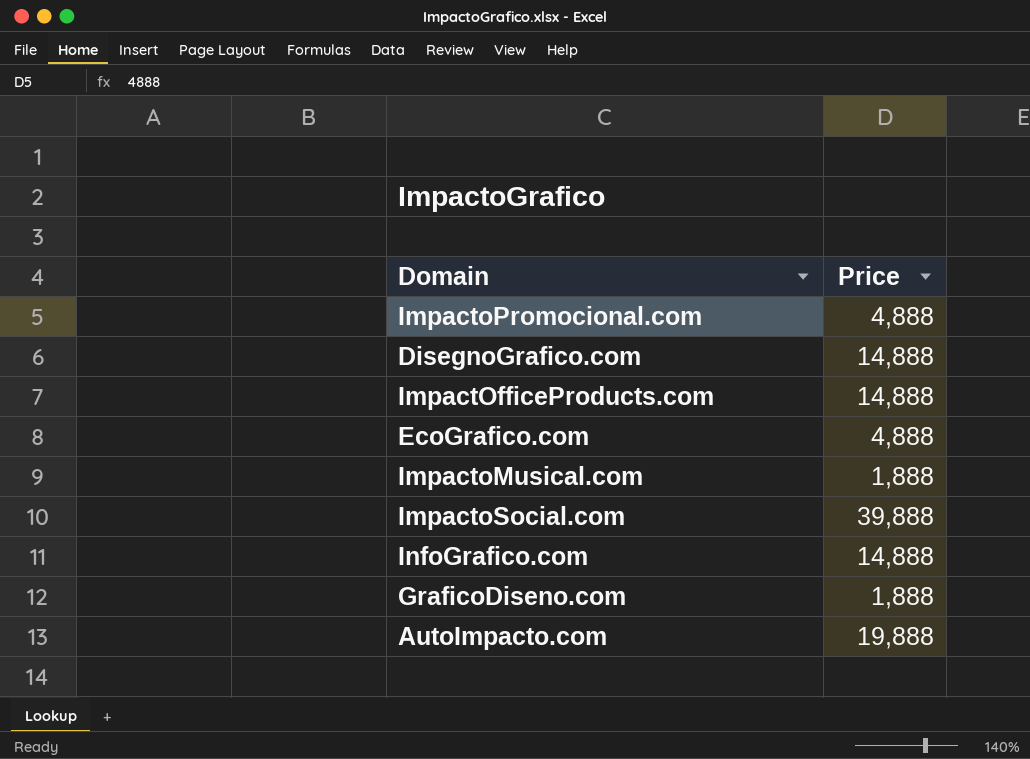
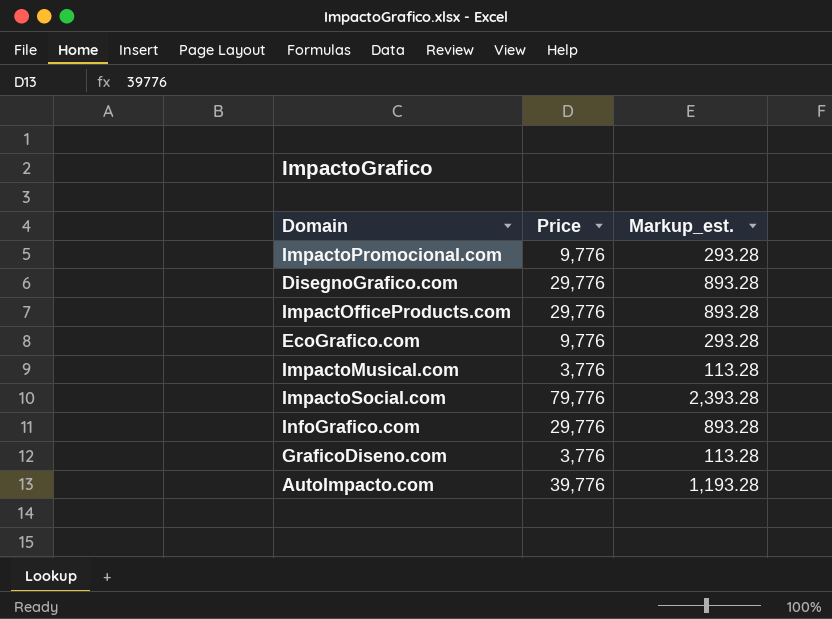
column Markup_est. | formula: none -> [Price] * 0.03
ImpactoPromocional.com | Price: 4,888 -> 9,776
DisegnoGrafico.com | Price: 14,888 -> 29,776
ImpactOfficeProducts.com | Price: 14,888 -> 29,776
EcoGrafico.com | Price: 4,888 -> 9,776
ImpactoMusical.com | Price: 1,888 -> 3,776
ImpactoSocial.com | Price: 39,888 -> 79,776
InfoGrafico.com | Price: 14,888 -> 29,776
GraficoDiseno.com | Price: 1,888 -> 3,776
AutoImpacto.com | Price: 19,888 -> 39,776

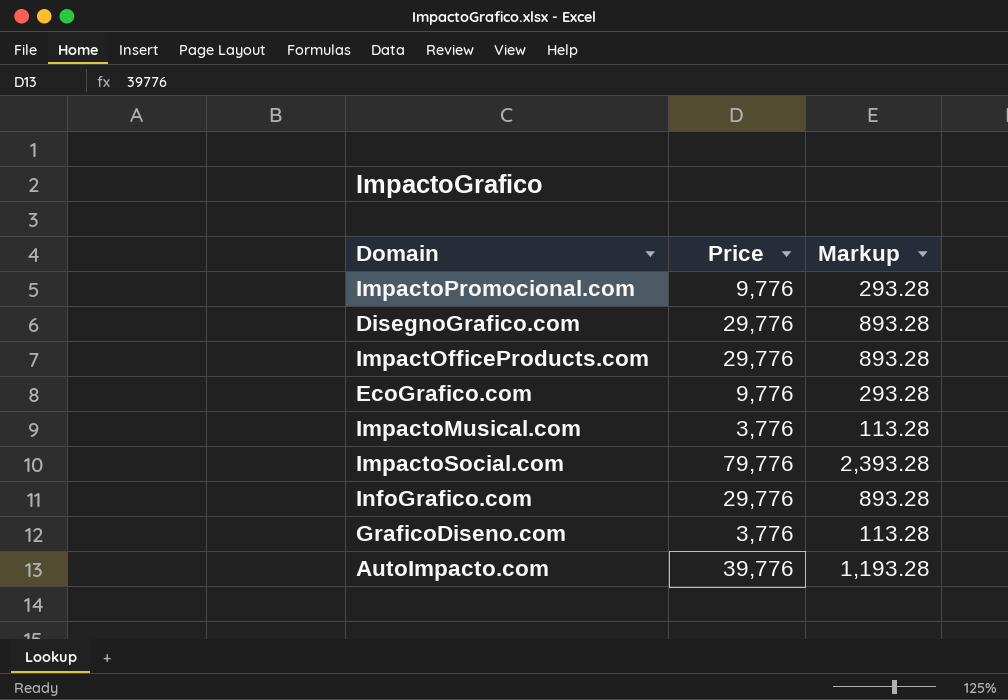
column name: Markup_est. -> Markup

